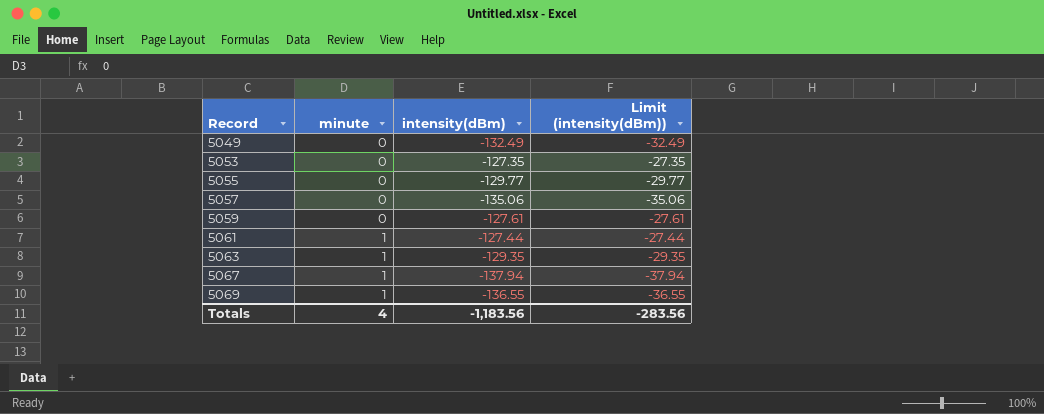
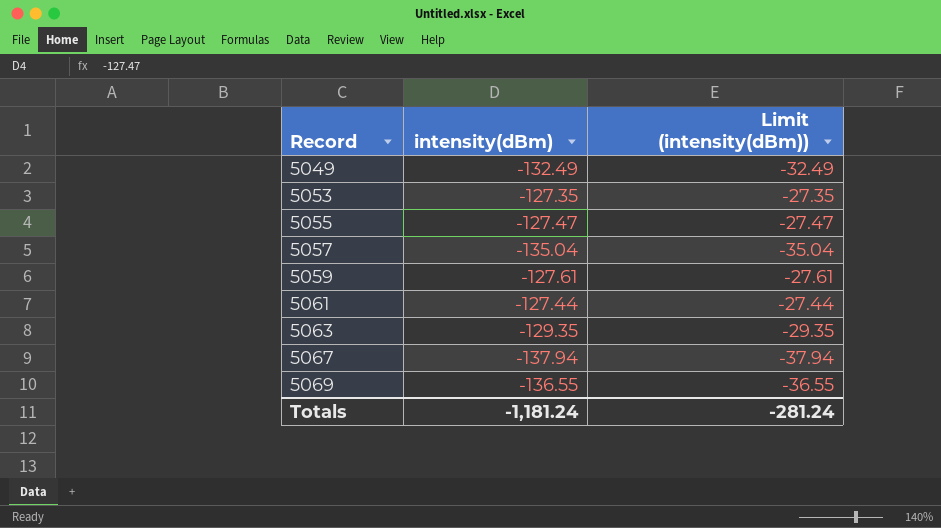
column minute | position: 2 -> none
5055 | intensity(dBm): -129.77 -> -127.47
5055 | Limit (intensity(dBm)): -29.77 -> -27.47
5057 | intensity(dBm): -135.06 -> -135.04
5057 | Limit (intensity(dBm)): -35.06 -> -35.04
Totals | intensity(dBm): -1,183.56 -> -1,181.24
Totals | Limit (intensity(dBm)): -283.56 -> -281.24

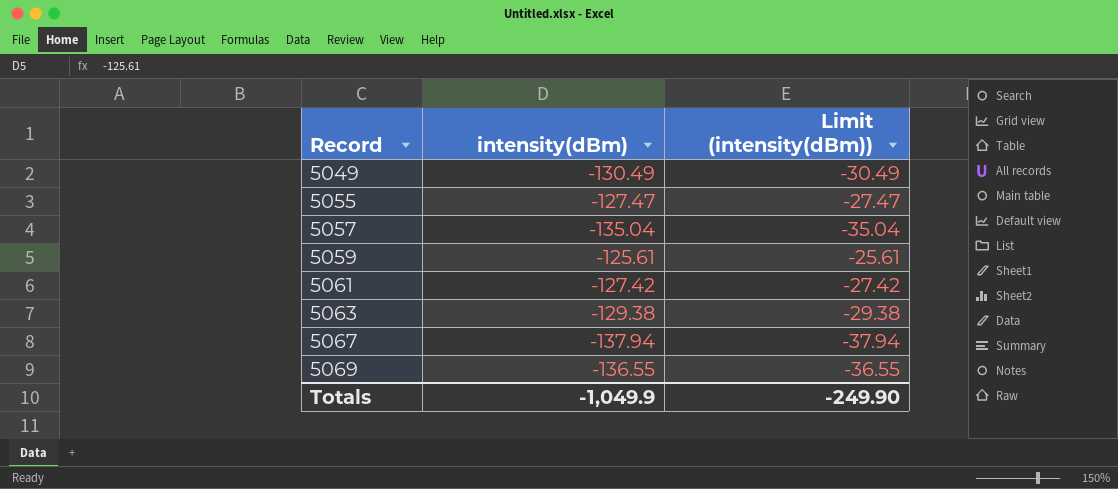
row 5053: -127.35 | -27.35 -> none
5049 | intensity(dBm): -132.49 -> -130.49
5049 | Limit (intensity(dBm)): -32.49 -> -30.49
5059 | intensity(dBm): -127.61 -> -125.61
5059 | Limit (intensity(dBm)): -27.61 -> -25.61
5061 | intensity(dBm): -127.44 -> -127.42
5061 | Limit (intensity(dBm)): -27.44 -> -27.42
5063 | intensity(dBm): -129.35 -> -129.38
5063 | Limit (intensity(dBm)): -29.35 -> -29.38
Totals | intensity(dBm): -1,181.24 -> -1,049.9
Totals | Limit (intensity(dBm)): -281.24 -> -249.90

